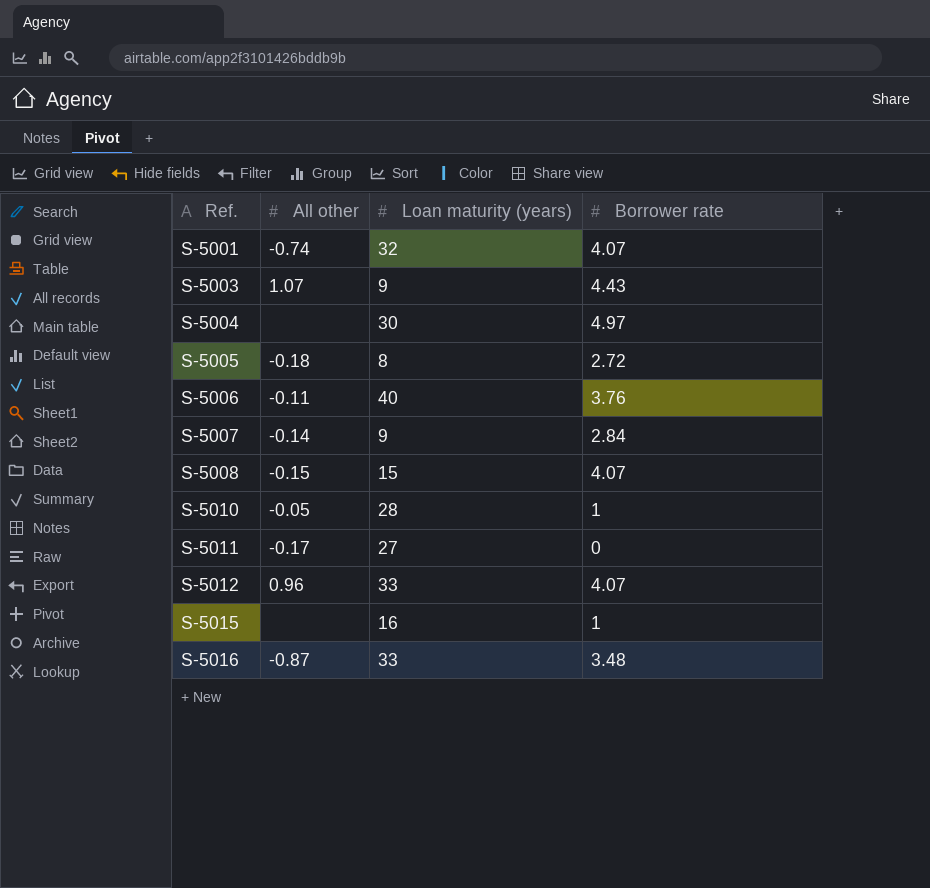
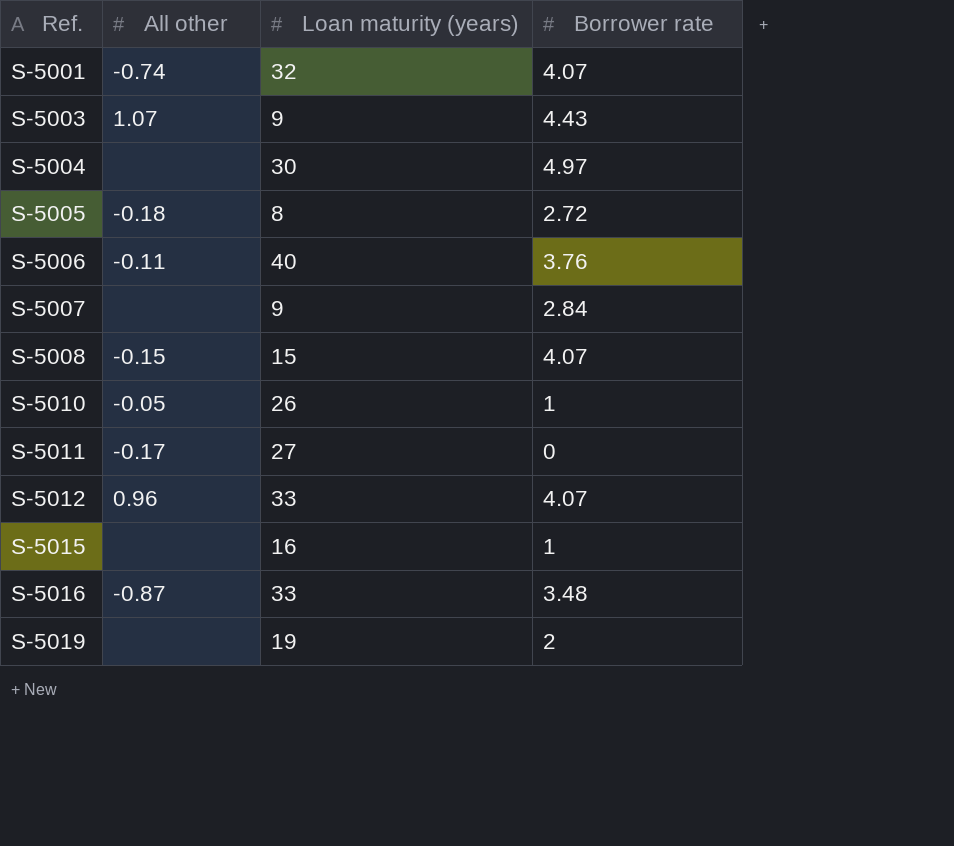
S-5007 | All other: -0.14 -> none
S-5010 | Loan maturity (years): 28 -> 26
row S-5019: none -> none | 19 | 2

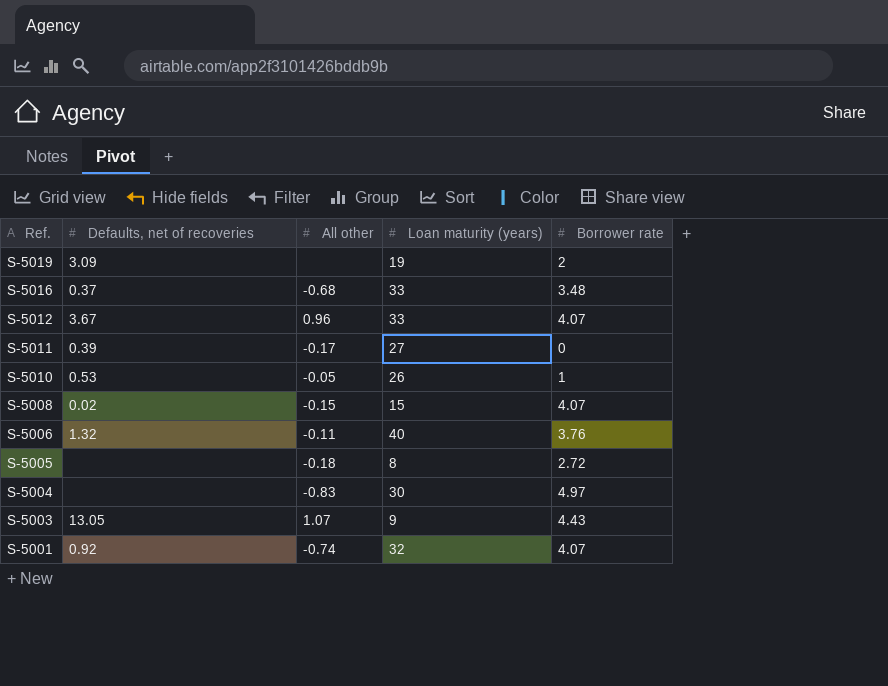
row order: Ref. ascending -> Ref. descending
column Defaults, net of recoveries | position: none -> 2
row S-5007: none | 9 | 2.84 -> none
row S-5015: none | 16 | 1 -> none
S-5016 | All other: -0.87 -> -0.68
S-5004 | All other: none -> -0.83

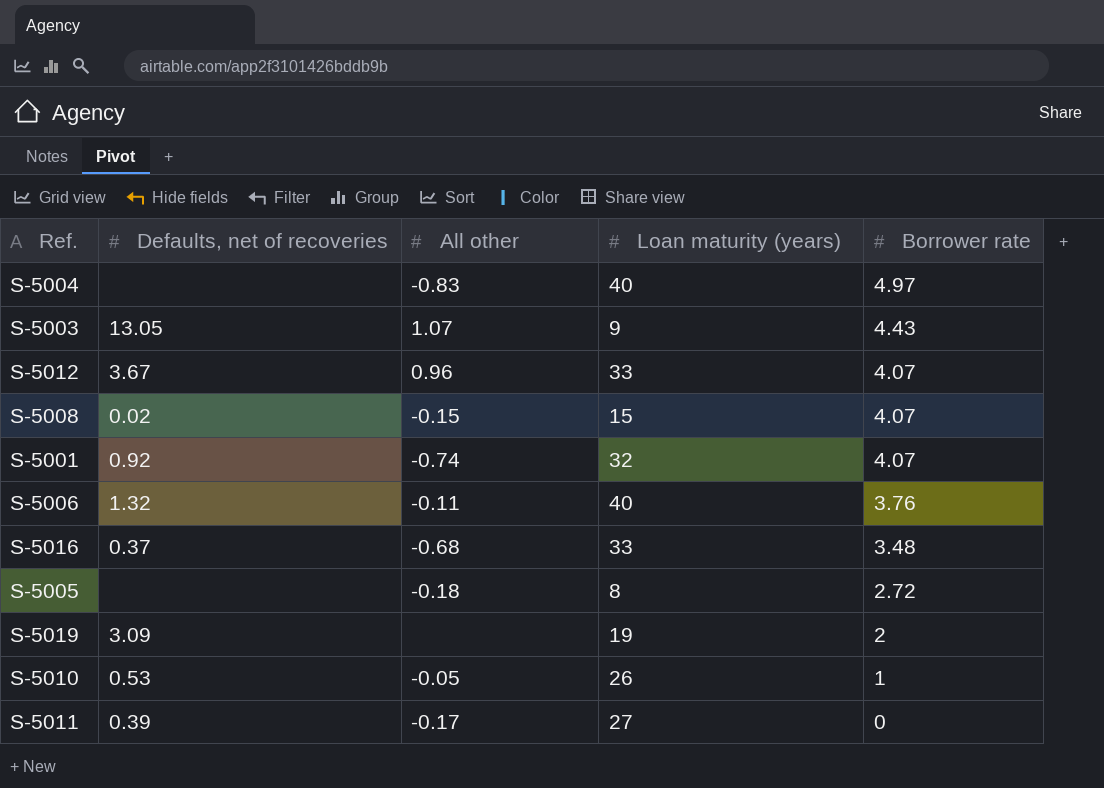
row order: Ref. descending -> Borrower rate descending
S-5004 | Loan maturity (years): 30 -> 40

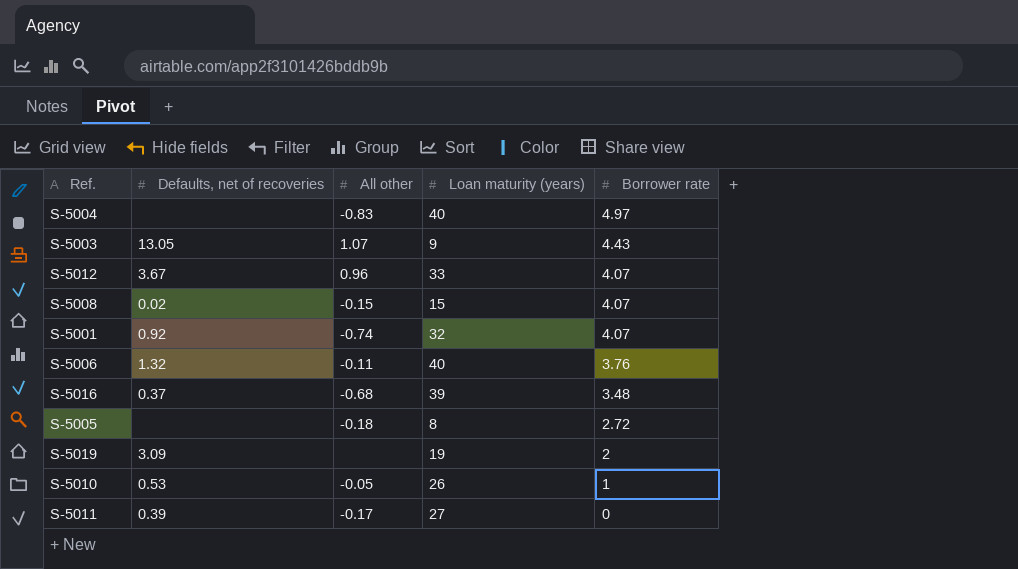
S-5016 | Loan maturity (years): 33 -> 39

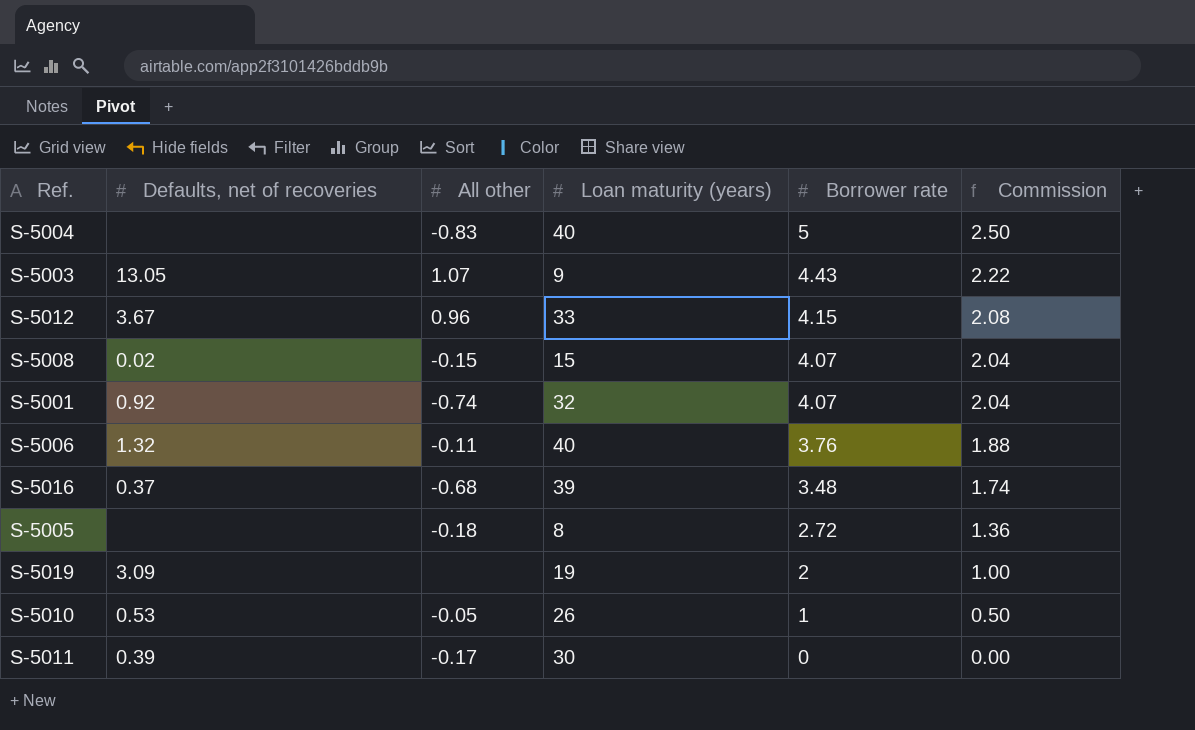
column Commission | formula: none -> [Borrower rate] * 0.5
S-5004 | Borrower rate: 4.97 -> 5
S-5012 | Borrower rate: 4.07 -> 4.15
S-5011 | Loan maturity (years): 27 -> 30

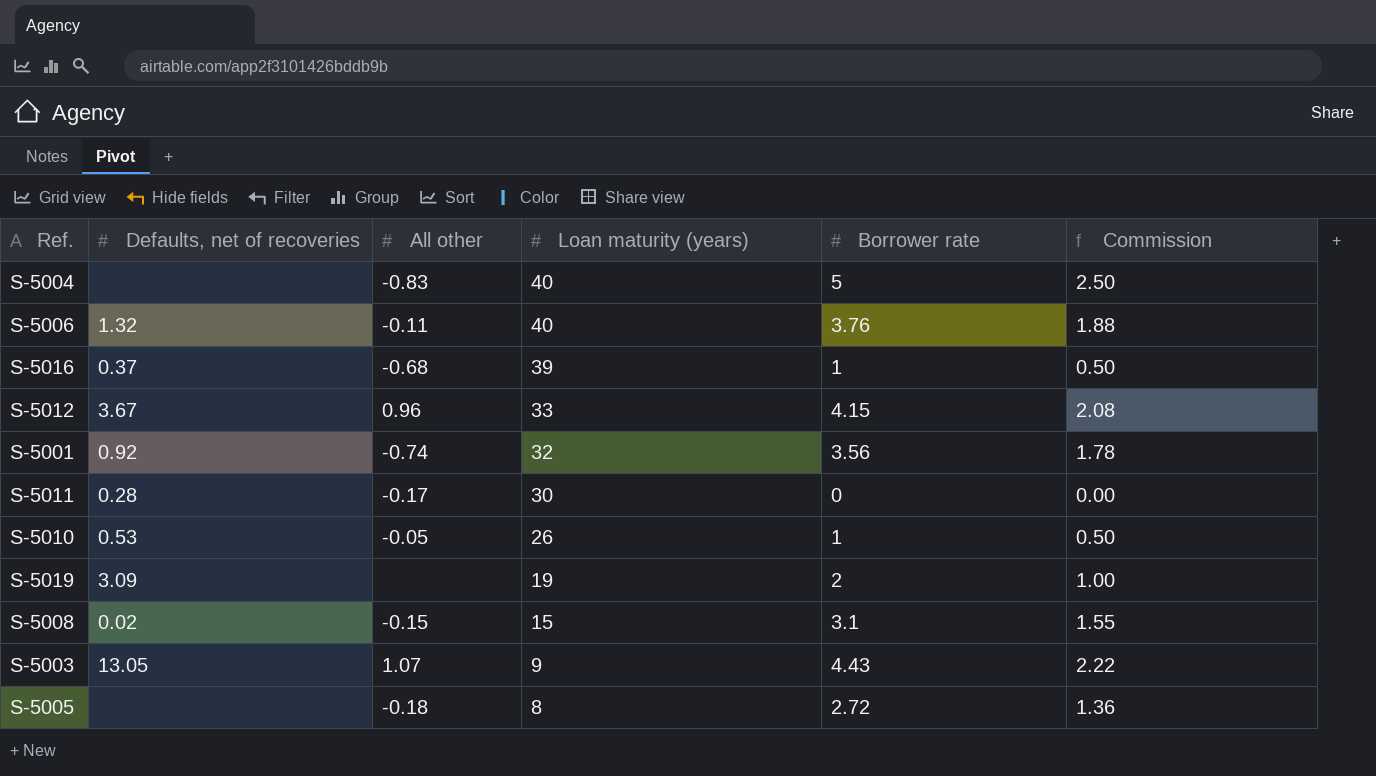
row order: Borrower rate descending -> Loan maturity (years) descending
S-5016 | Borrower rate: 3.48 -> 1
S-5016 | Commission: 1.74 -> 0.50
S-5001 | Borrower rate: 4.07 -> 3.56
S-5001 | Commission: 2.04 -> 1.78
S-5011 | Defaults, net of recoveries: 0.39 -> 0.28
S-5008 | Borrower rate: 4.07 -> 3.1
S-5008 | Commission: 2.04 -> 1.55

